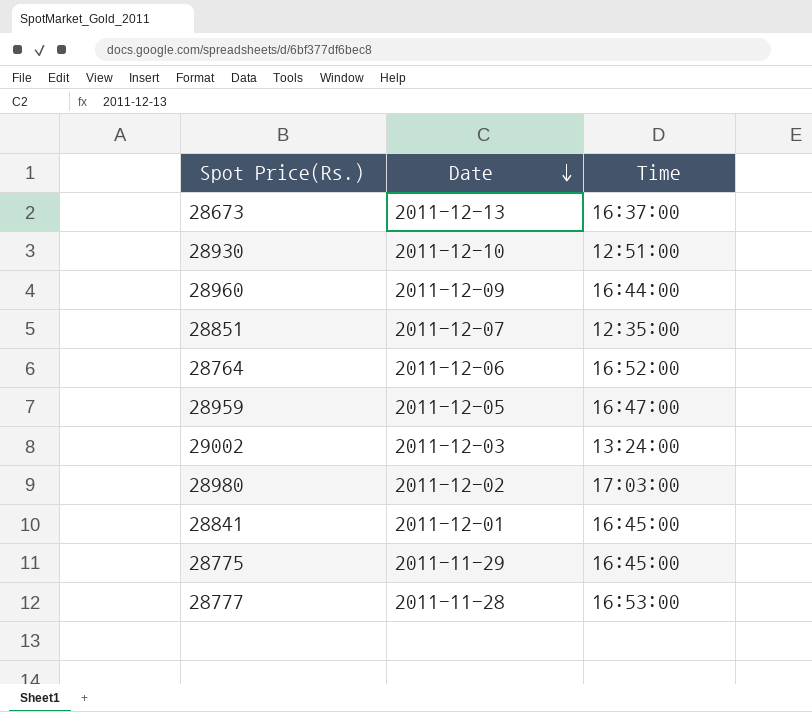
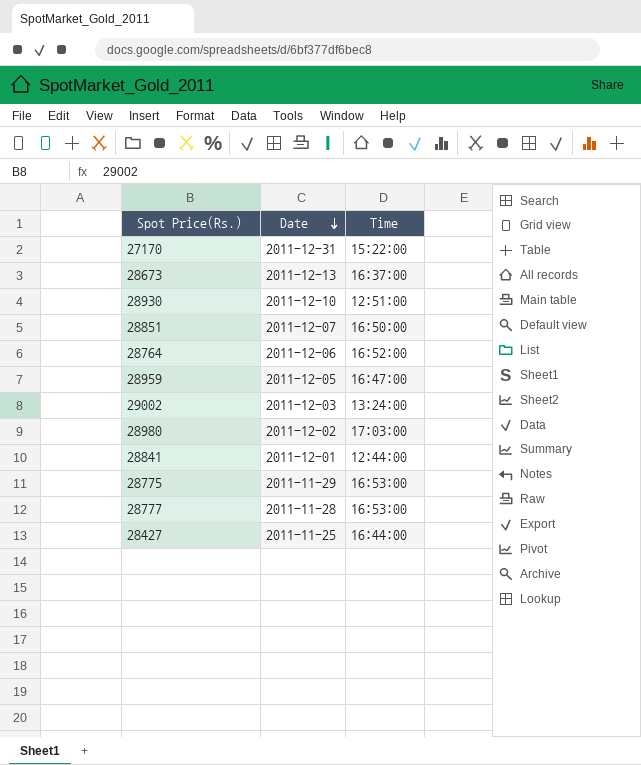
row 28960: 2011-12-09 | 16:44:00 -> none
row 27170: none -> 2011-12-31 | 15:22:00
28851 | Time: 12:35:00 -> 16:50:00
28841 | Time: 16:45:00 -> 12:44:00
28775 | Time: 16:45:00 -> 16:53:00
row 28427: none -> 2011-11-25 | 16:44:00

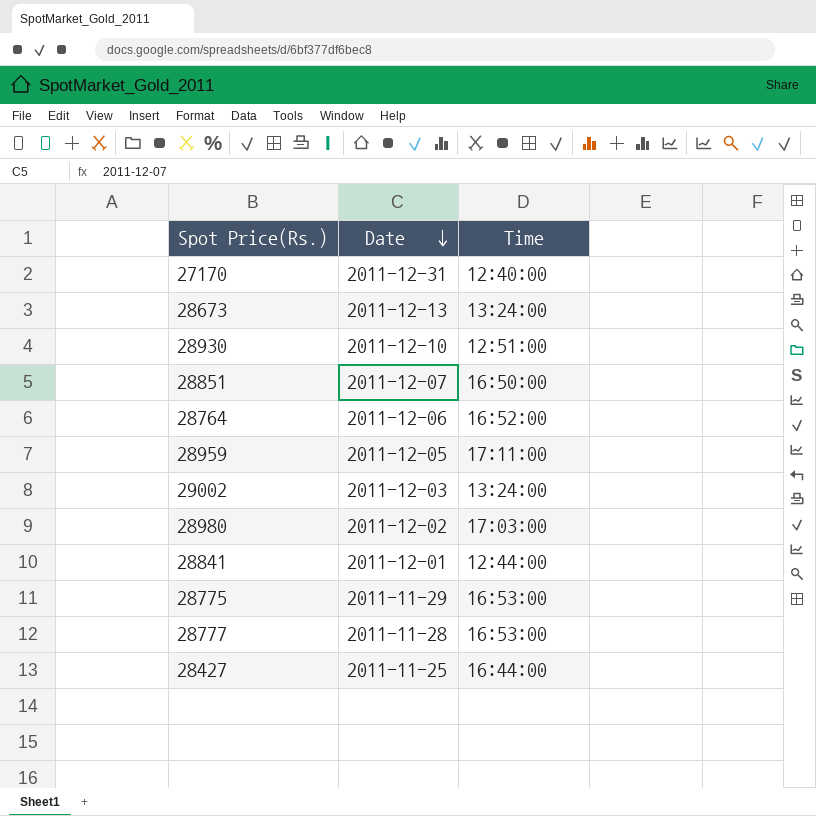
27170 | Time: 15:22:00 -> 12:40:00
28673 | Time: 16:37:00 -> 13:24:00
28959 | Time: 16:47:00 -> 17:11:00

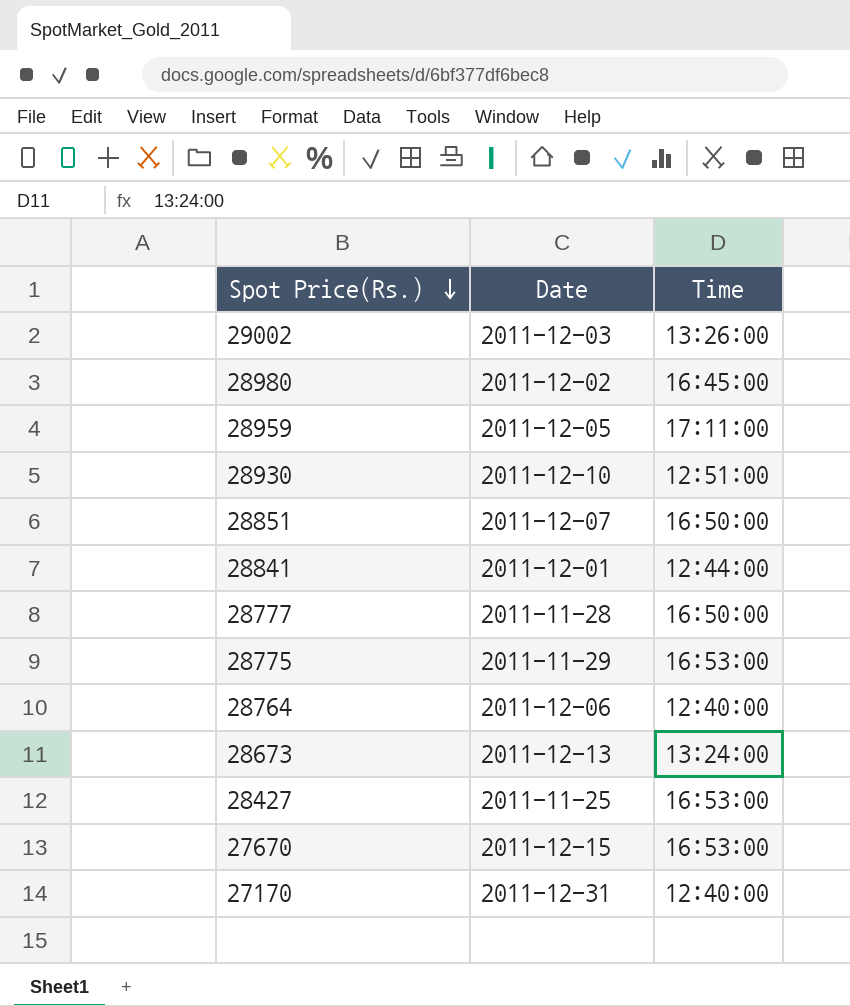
row order: Date descending -> Spot Price(Rs.) descending
29002 | Time: 13:24:00 -> 13:26:00
28980 | Time: 17:03:00 -> 16:45:00
28777 | Time: 16:53:00 -> 16:50:00
28764 | Time: 16:52:00 -> 12:40:00
28427 | Time: 16:44:00 -> 16:53:00
row 27670: none -> 2011-12-15 | 16:53:00

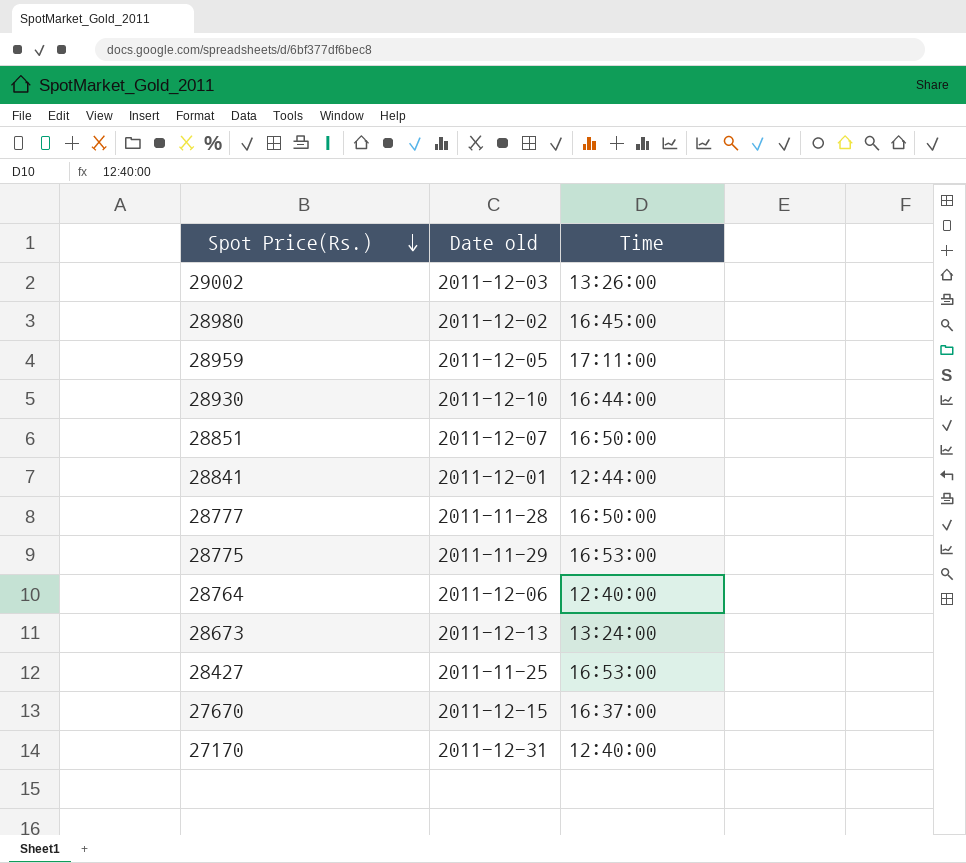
column name: Date -> Date old
28930 | Time: 12:51:00 -> 16:44:00
27670 | Time: 16:53:00 -> 16:37:00

